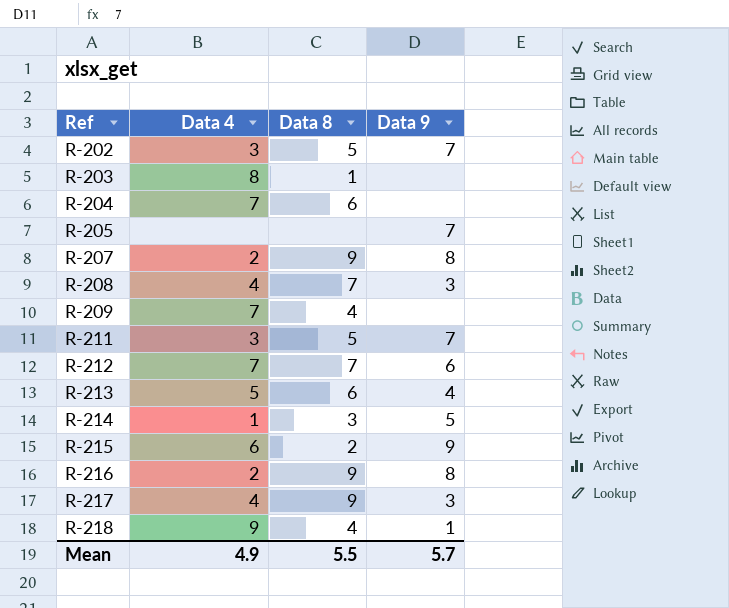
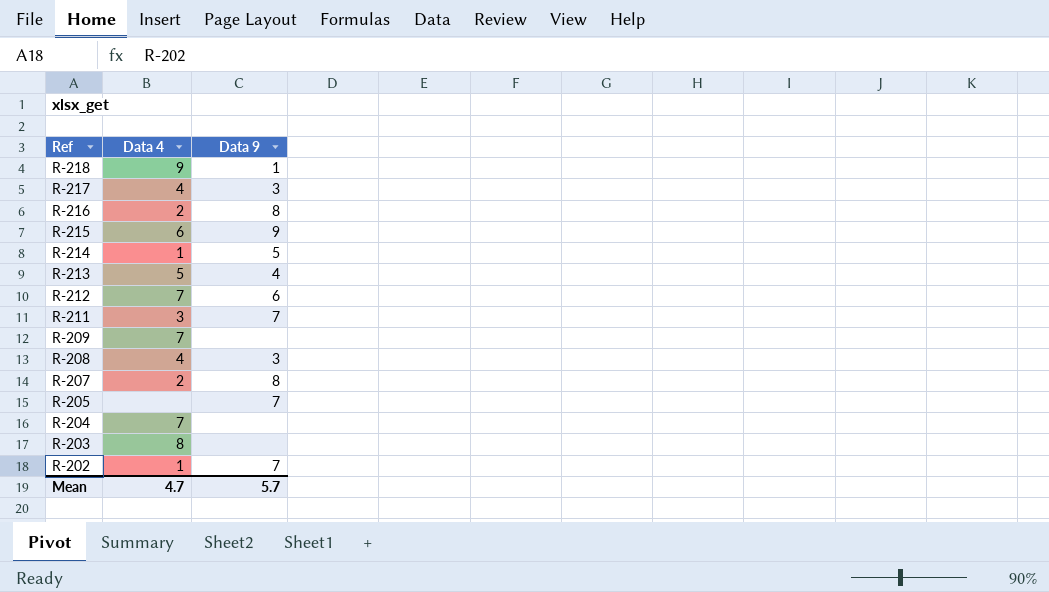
row order: Ref ascending -> Ref descending
column Data 8 | position: 3 -> none
R-202 | Data 4: 3 -> 1
Mean | Data 4: 4.9 -> 4.7

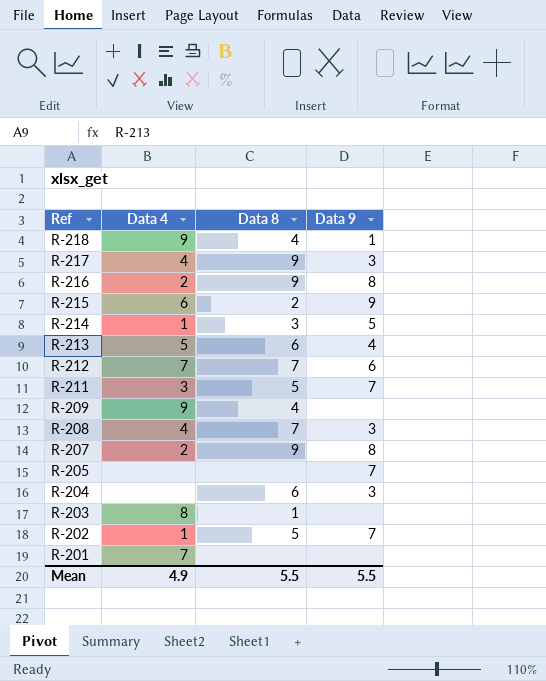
column Data 8 | position: none -> 3
R-209 | Data 4: 7 -> 9
R-204 | Data 4: 7 -> none
R-204 | Data 9: none -> 3
row R-201: none -> 7 | none | none
Mean | Data 4: 4.7 -> 4.9
Mean | Data 9: 5.7 -> 5.5

